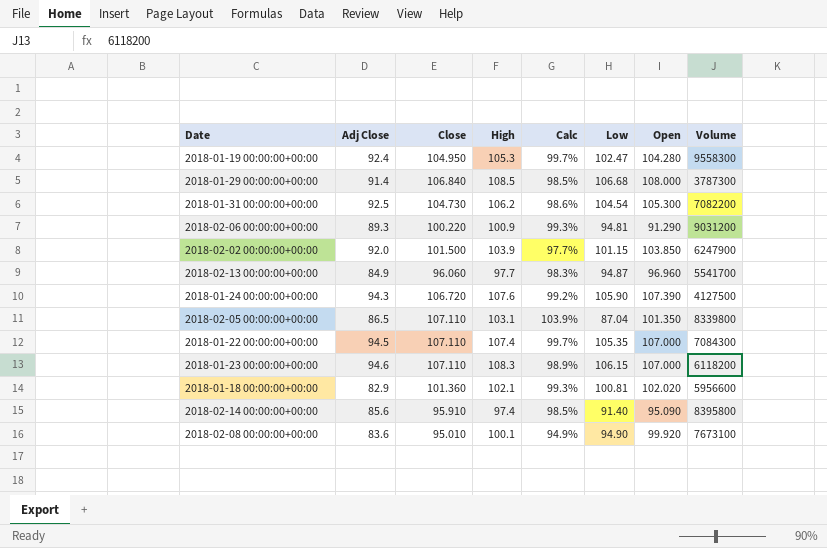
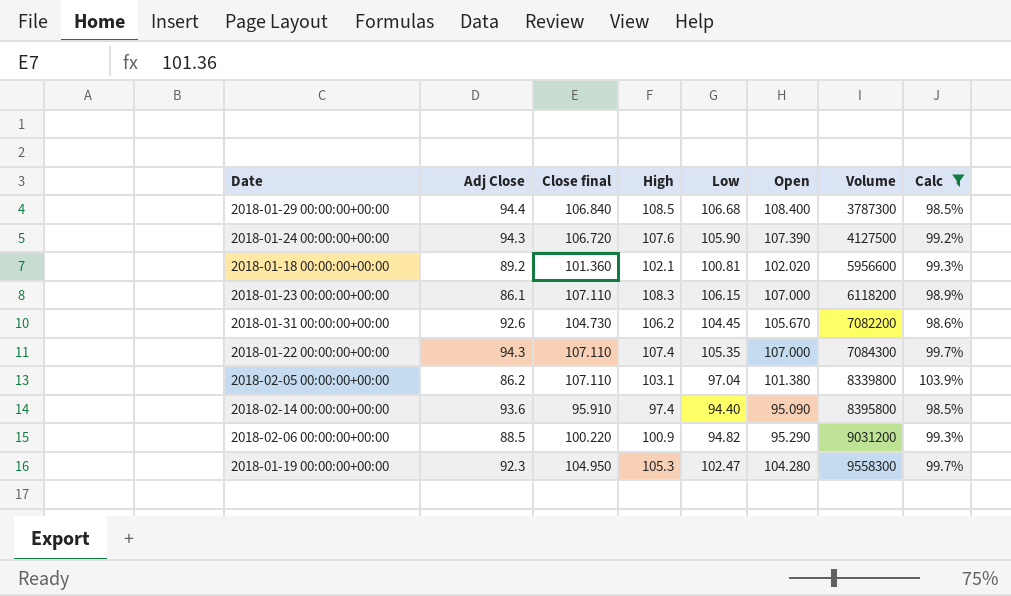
filter: none -> Calc >= 98.5%
row order: none -> Volume ascending
column name: Close -> Close final
column Calc | position: 5 -> 8
2018-01-29 00:00:00+00:00 | Adj Close: 91.4 -> 94.4
2018-01-29 00:00:00+00:00 | Open: 108.000 -> 108.400
2018-01-18 00:00:00+00:00 | Adj Close: 82.9 -> 89.2
2018-01-23 00:00:00+00:00 | Adj Close: 94.6 -> 86.1
2018-01-31 00:00:00+00:00 | Adj Close: 92.5 -> 92.6
2018-01-31 00:00:00+00:00 | Low: 104.54 -> 104.45
2018-01-31 00:00:00+00:00 | Open: 105.300 -> 105.670
2018-01-22 00:00:00+00:00 | Adj Close: 94.5 -> 94.3
2018-02-05 00:00:00+00:00 | Adj Close: 86.5 -> 86.2
2018-02-05 00:00:00+00:00 | Low: 87.04 -> 97.04
2018-02-05 00:00:00+00:00 | Open: 101.350 -> 101.380
2018-02-14 00:00:00+00:00 | Adj Close: 85.6 -> 93.6
2018-02-14 00:00:00+00:00 | Low: 91.40 -> 94.40
2018-02-06 00:00:00+00:00 | Adj Close: 89.3 -> 88.5
2018-02-06 00:00:00+00:00 | Low: 94.81 -> 94.82
2018-02-06 00:00:00+00:00 | Open: 91.290 -> 95.290
2018-01-19 00:00:00+00:00 | Adj Close: 92.4 -> 92.3

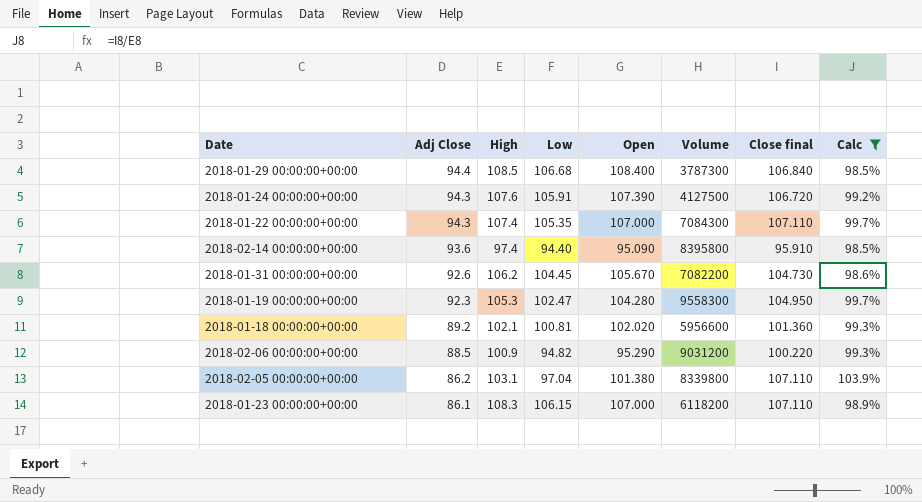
row order: Volume ascending -> Adj Close descending
column Close final | position: 3 -> 7
2018-01-24 00:00:00+00:00 | Low: 105.90 -> 105.91

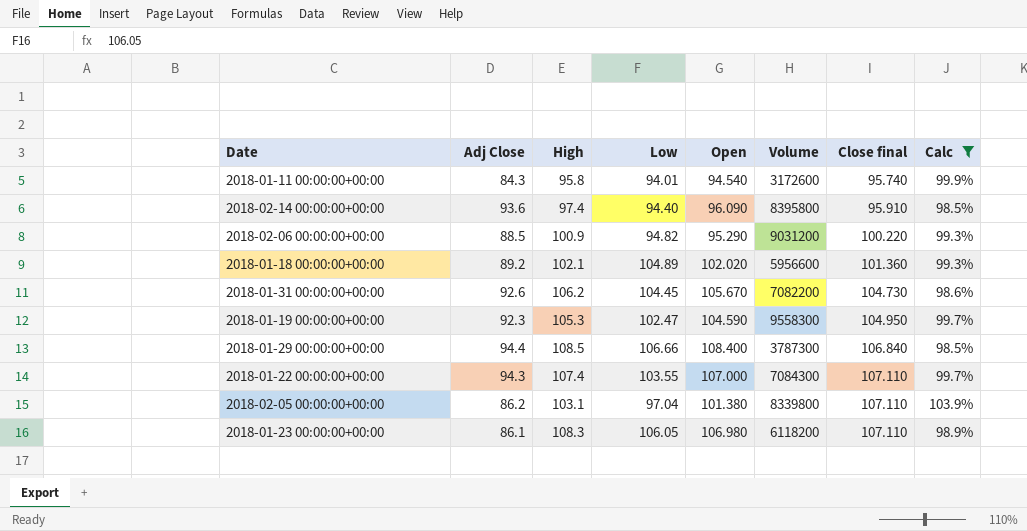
row order: Adj Close descending -> Close final ascending
row 2018-01-24 00:00:00+00:00: 94.3 | 107.6 | 105.91 | 107.390 | 4127500 | 106.720 | 99.2% -> none
row 2018-01-11 00:00:00+00:00: none -> 84.3 | 95.8 | 94.01 | 94.540 | 3172600 | 95.740 | 99.9%
2018-02-14 00:00:00+00:00 | Open: 95.090 -> 96.090
2018-01-18 00:00:00+00:00 | Low: 100.81 -> 104.89
2018-01-19 00:00:00+00:00 | Open: 104.280 -> 104.590
2018-01-29 00:00:00+00:00 | Low: 106.68 -> 106.66
2018-01-22 00:00:00+00:00 | Low: 105.35 -> 103.55
2018-01-23 00:00:00+00:00 | Low: 106.15 -> 106.05
2018-01-23 00:00:00+00:00 | Open: 107.000 -> 106.980

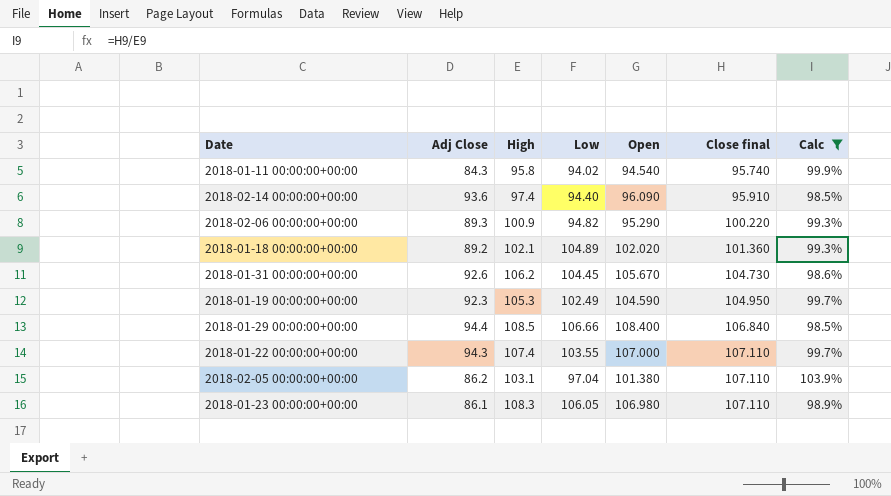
column Volume | position: 6 -> none
2018-01-11 00:00:00+00:00 | Low: 94.01 -> 94.02
2018-02-06 00:00:00+00:00 | Adj Close: 88.5 -> 89.3
2018-01-19 00:00:00+00:00 | Low: 102.47 -> 102.49

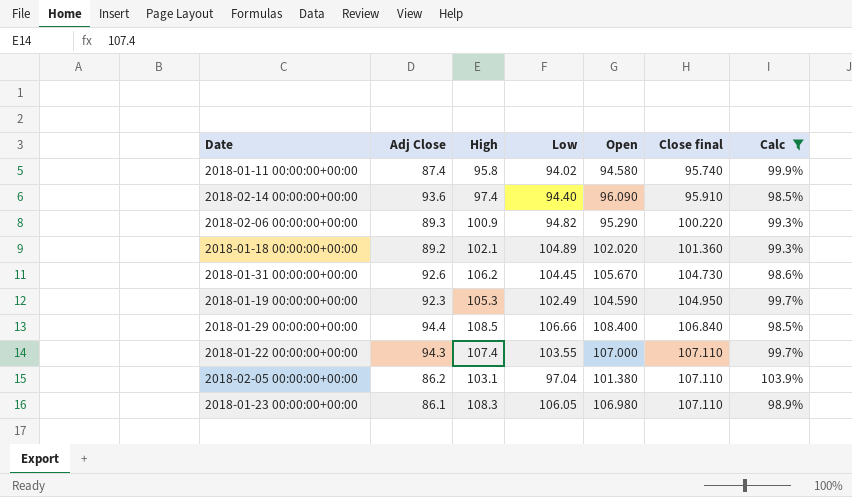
2018-01-11 00:00:00+00:00 | Adj Close: 84.3 -> 87.4
2018-01-11 00:00:00+00:00 | Open: 94.540 -> 94.580

